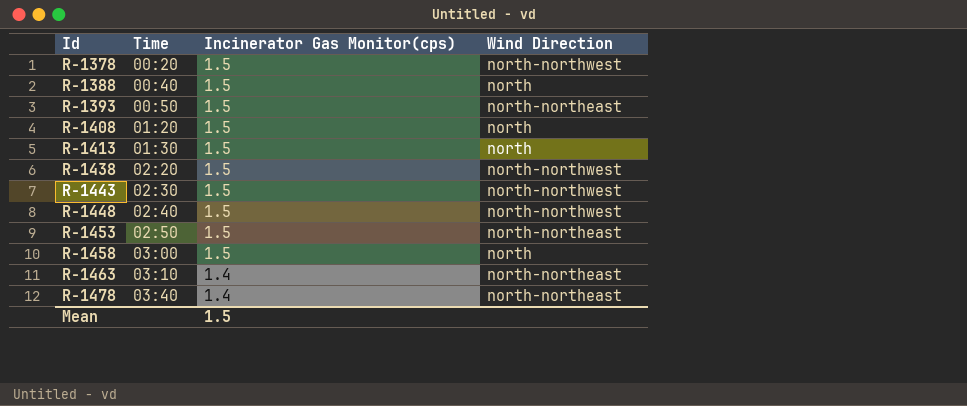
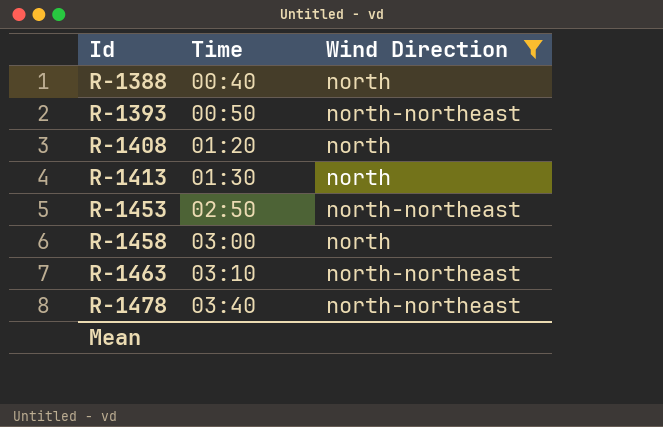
filter: none -> Wind Direction != north-northwest
column Incinerator Gas Monitor(cps) | position: 3 -> none

